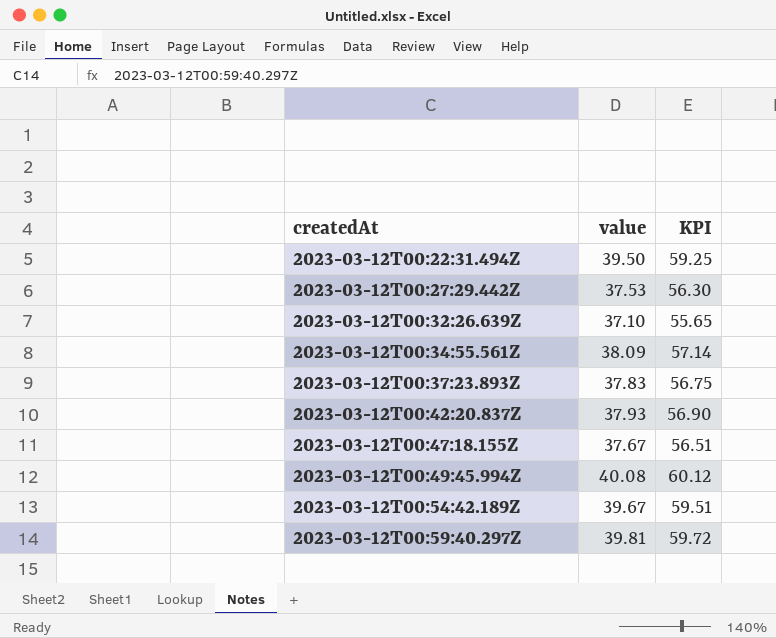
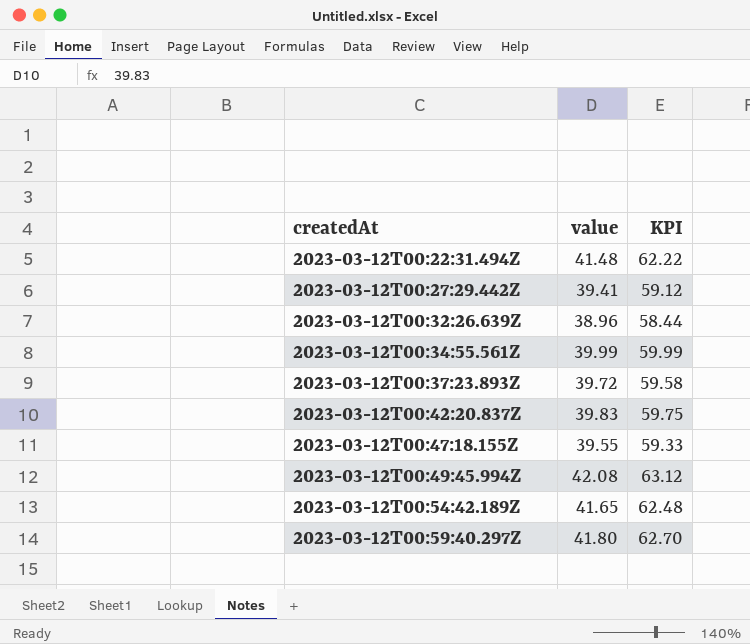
2023-03-12T00:22:31.494Z | value: 39.50 -> 41.48
2023-03-12T00:22:31.494Z | KPI: 59.25 -> 62.22
2023-03-12T00:27:29.442Z | value: 37.53 -> 39.41
2023-03-12T00:27:29.442Z | KPI: 56.30 -> 59.12
2023-03-12T00:32:26.639Z | value: 37.10 -> 38.96
2023-03-12T00:32:26.639Z | KPI: 55.65 -> 58.44
2023-03-12T00:34:55.561Z | value: 38.09 -> 39.99
2023-03-12T00:34:55.561Z | KPI: 57.14 -> 59.99
2023-03-12T00:37:23.893Z | value: 37.83 -> 39.72
2023-03-12T00:37:23.893Z | KPI: 56.75 -> 59.58
2023-03-12T00:42:20.837Z | value: 37.93 -> 39.83
2023-03-12T00:42:20.837Z | KPI: 56.90 -> 59.75
2023-03-12T00:47:18.155Z | value: 37.67 -> 39.55
2023-03-12T00:47:18.155Z | KPI: 56.51 -> 59.33
2023-03-12T00:49:45.994Z | value: 40.08 -> 42.08
2023-03-12T00:49:45.994Z | KPI: 60.12 -> 63.12
2023-03-12T00:54:42.189Z | value: 39.67 -> 41.65
2023-03-12T00:54:42.189Z | KPI: 59.51 -> 62.48
2023-03-12T00:59:40.297Z | value: 39.81 -> 41.80
2023-03-12T00:59:40.297Z | KPI: 59.72 -> 62.70

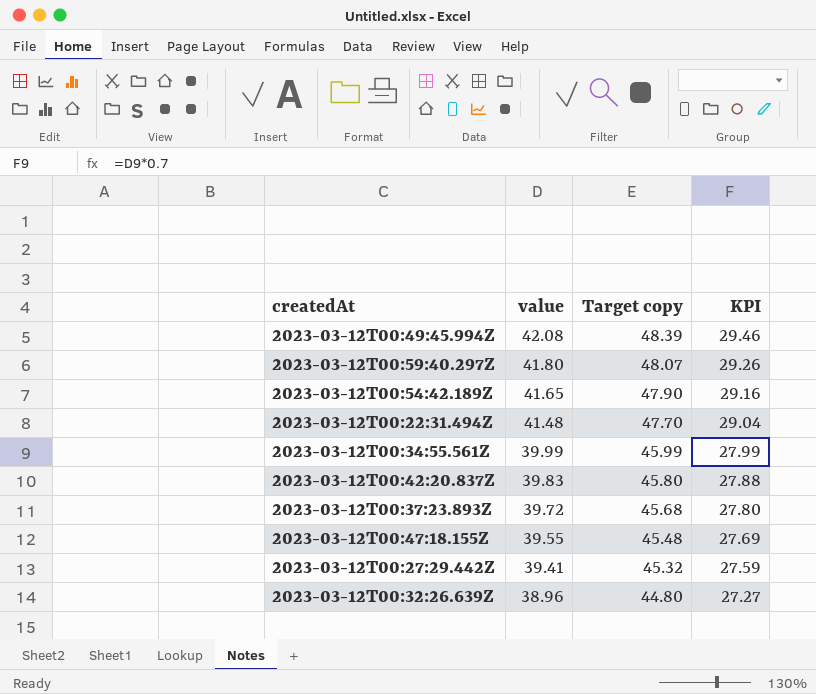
row order: createdAt ascending -> value descending
column Target copy | formula: none -> [value] * 1.15
column KPI | formula: [value] * 1.5 -> [value] * 0.7

